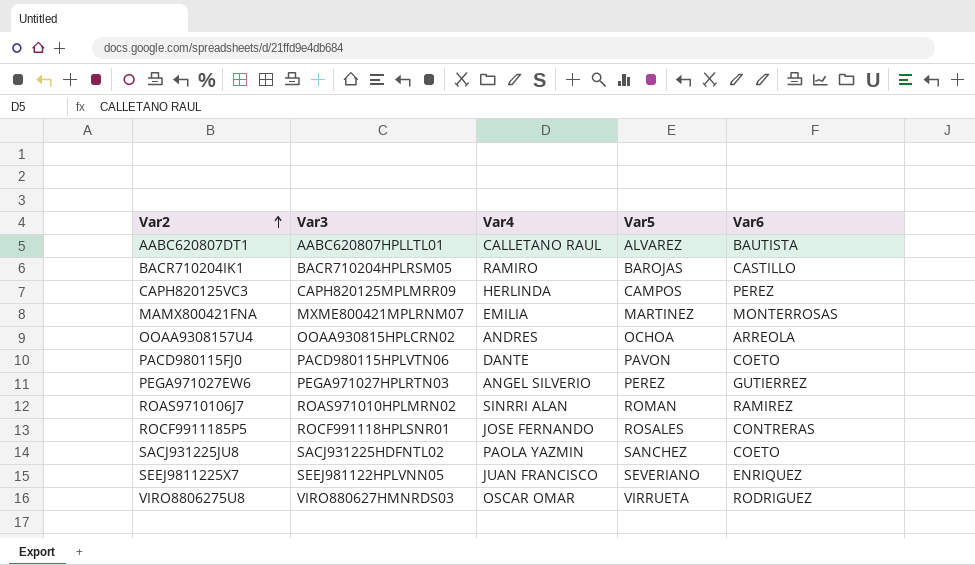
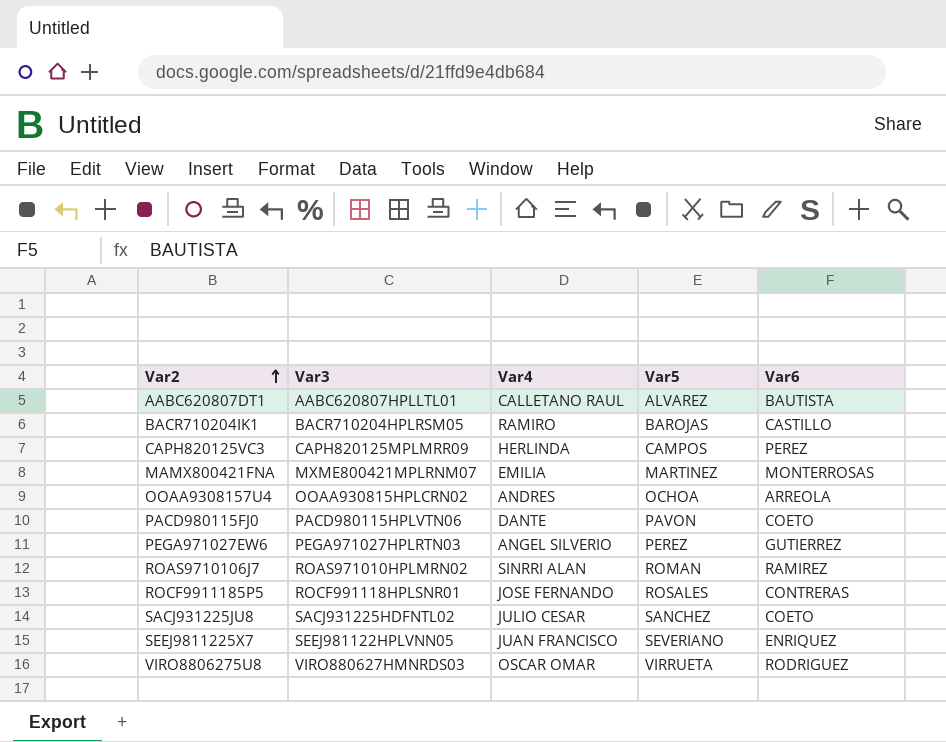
SACJ931225JU8 | Var4: PAOLA YAZMIN -> JULIO CESAR

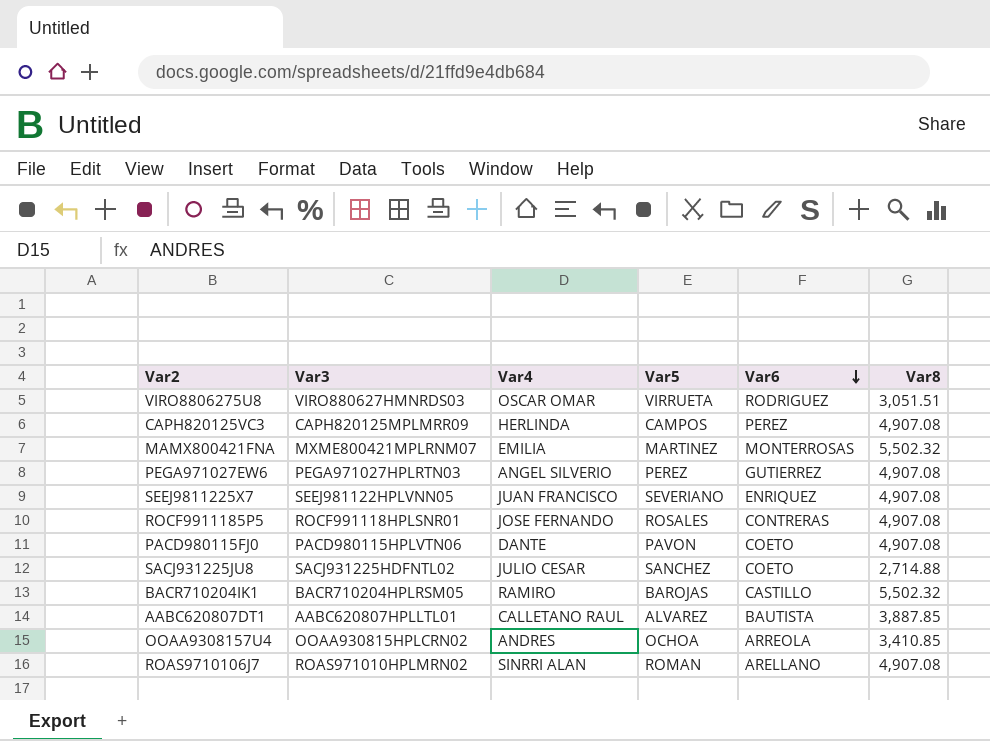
row order: Var2 ascending -> Var6 descending
column Var8 | position: none -> 6
ROAS9710106J7 | Var6: RAMIREZ -> ARELLANO

